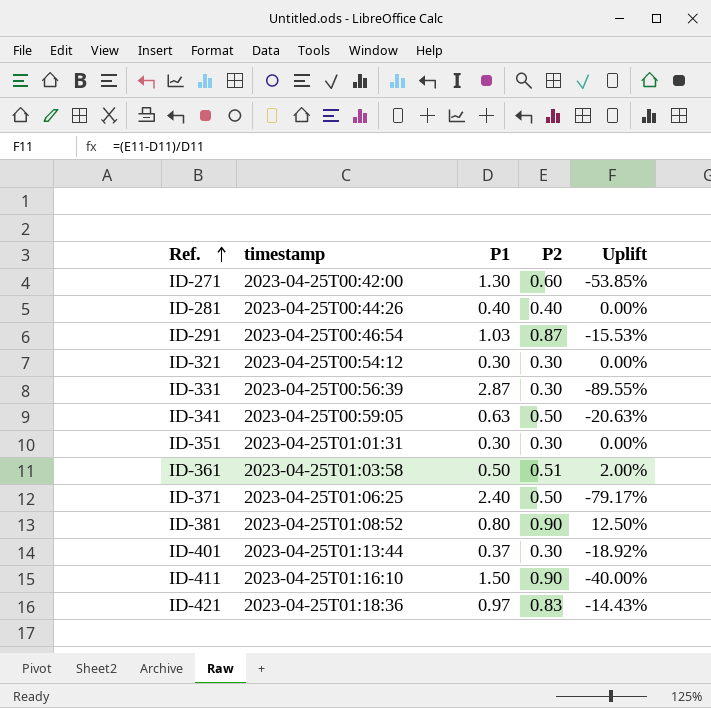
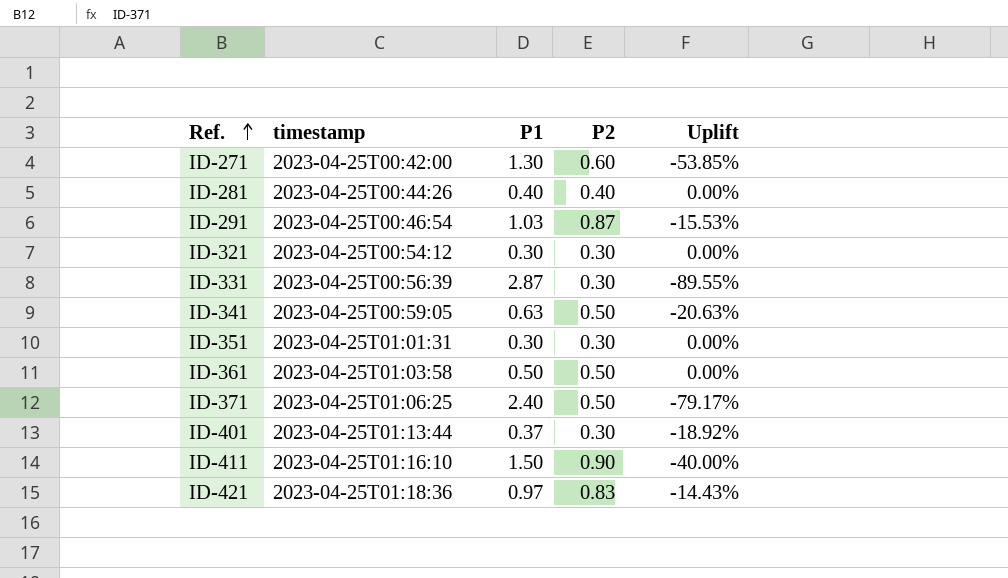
row ID-381: 2023-04-25T01:08:52 | 0.80 | 0.90 | 12.50% -> none
ID-361 | P2: 0.51 -> 0.50
ID-361 | Uplift: 2.00% -> 0.00%

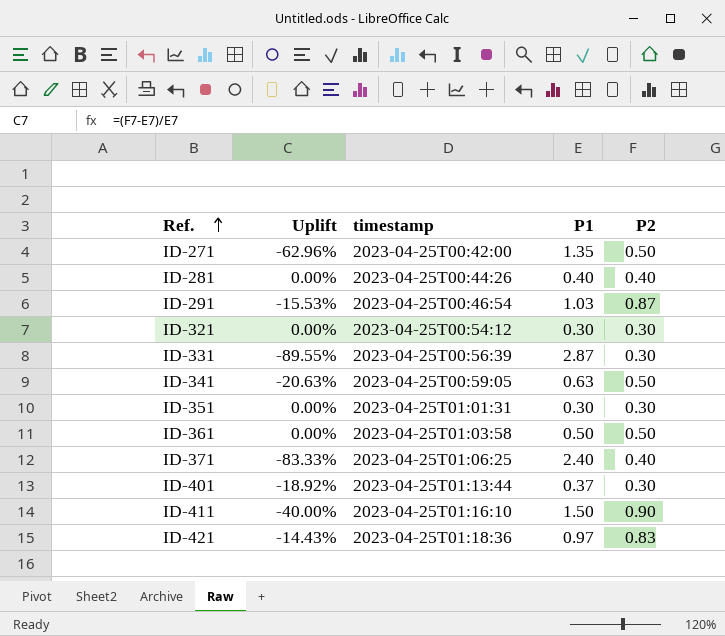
column Uplift | position: 5 -> 2
ID-271 | Uplift: -53.85% -> -62.96%
ID-271 | P1: 1.30 -> 1.35
ID-271 | P2: 0.60 -> 0.50
ID-371 | Uplift: -79.17% -> -83.33%
ID-371 | P2: 0.50 -> 0.40

